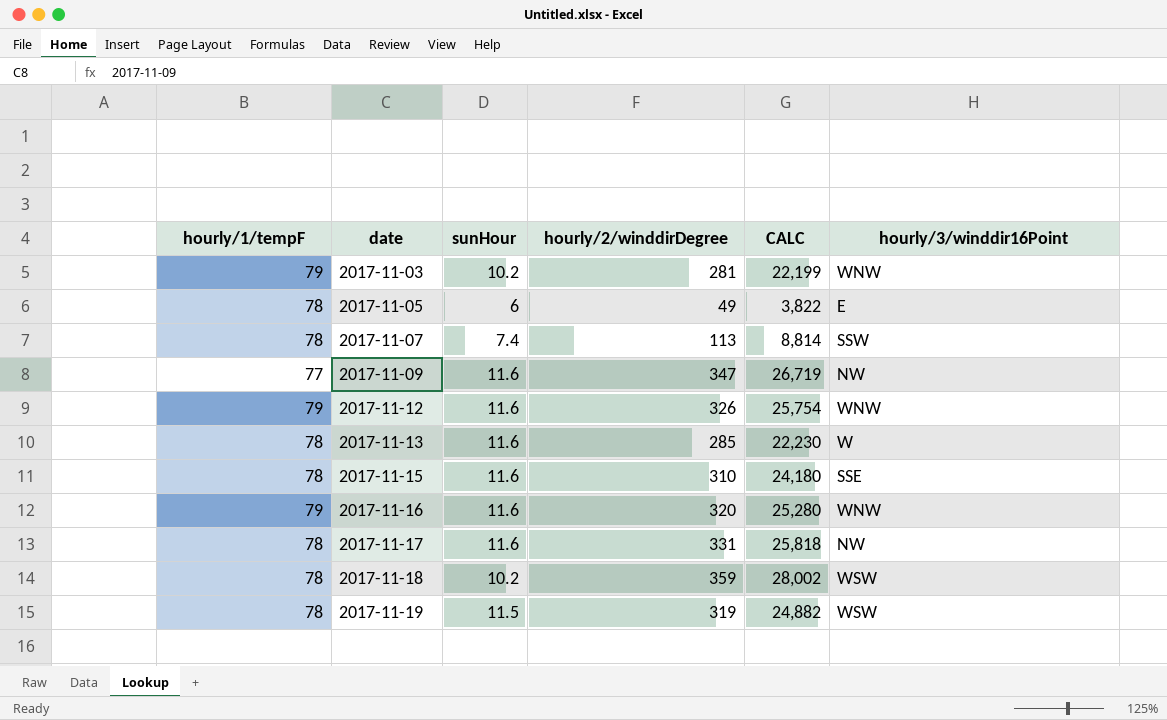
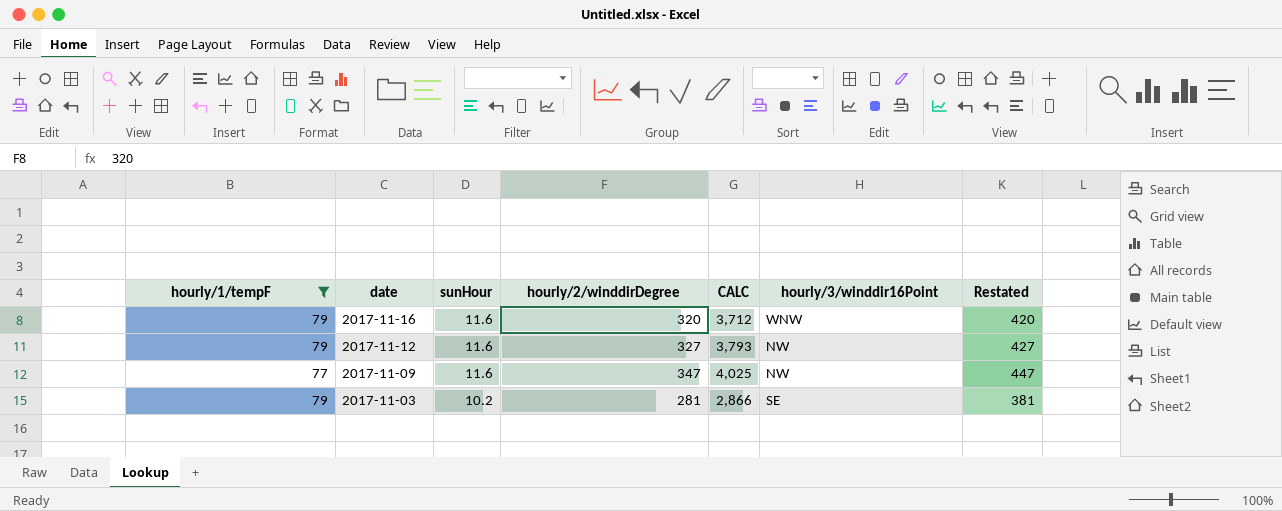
filter: none -> hourly/1/tempF != 78
row order: date ascending -> date descending
column CALC | formula: [hourly/1/tempF] * [hourly/2/winddirDegree] -> [sunHour] * [hourly/2/winddirDegree]
column Restated | formula: none -> [hourly/2/winddirDegree] + 100
2017-11-12 | hourly/2/winddirDegree: 326 -> 327
2017-11-12 | hourly/3/winddir16Point: WNW -> NW
2017-11-03 | hourly/3/winddir16Point: WNW -> SE

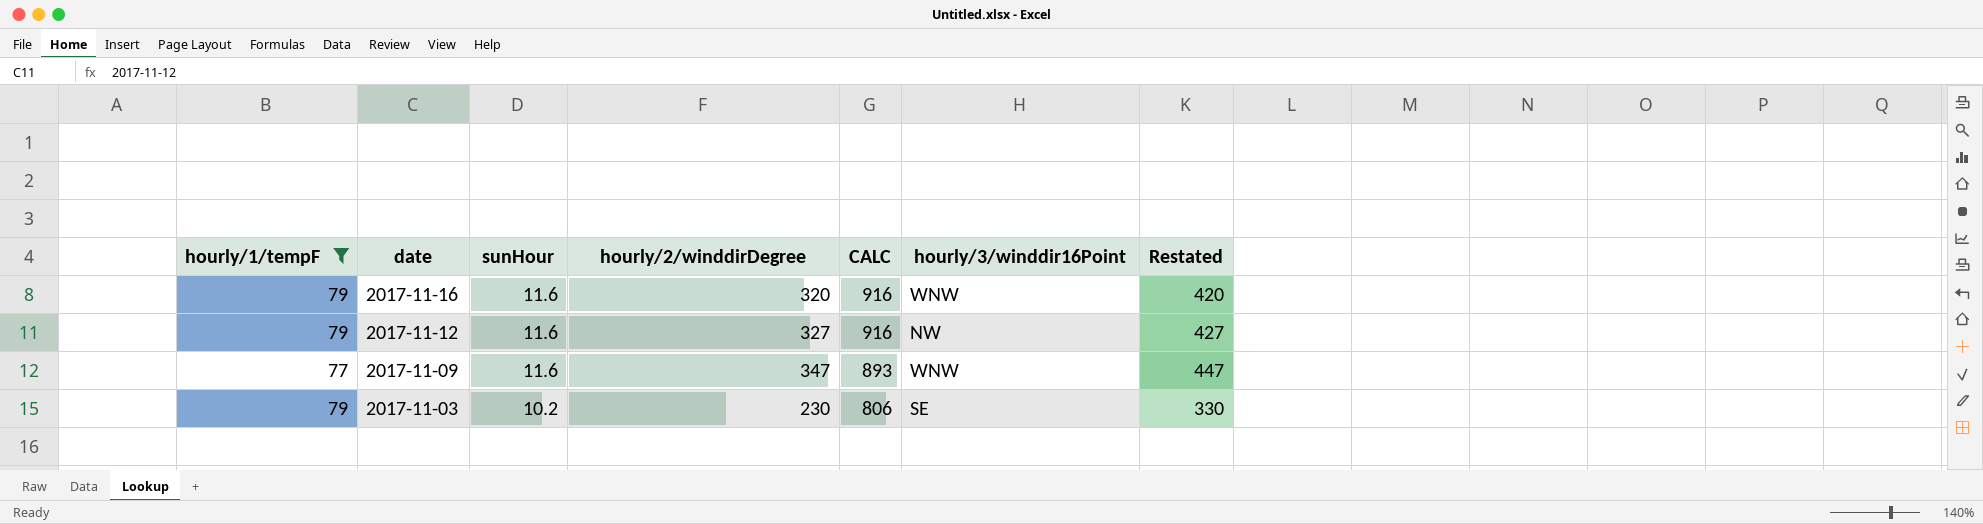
column CALC | formula: [sunHour] * [hourly/2/winddirDegree] -> [hourly/1/tempF] * [sunHour]
2017-11-09 | hourly/3/winddir16Point: NW -> WNW
2017-11-03 | hourly/2/winddirDegree: 281 -> 230
2017-11-03 | Restated: 381 -> 330

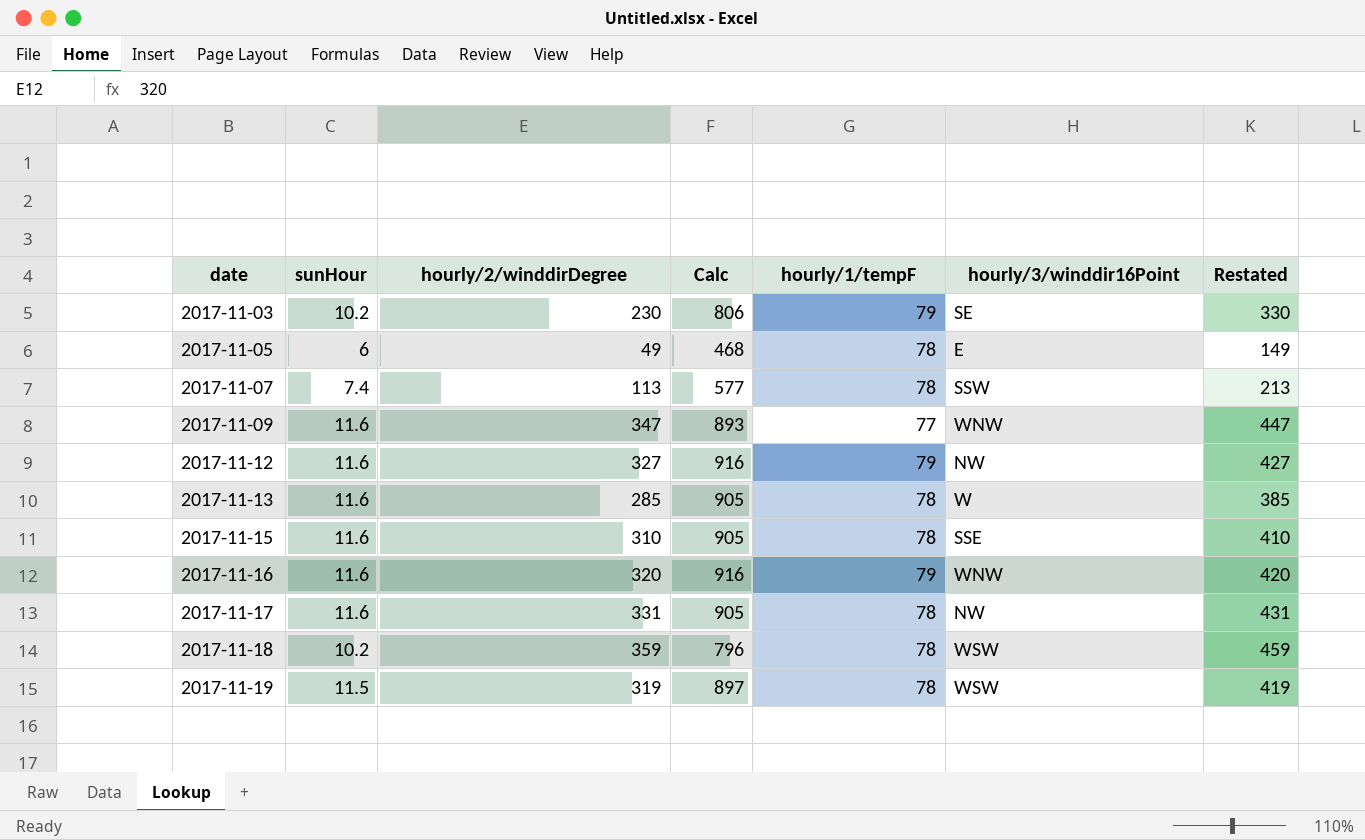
filter: hourly/1/tempF != 78 -> none
row order: date descending -> date ascending
column name: CALC -> Calc
column hourly/1/tempF | position: 1 -> 5

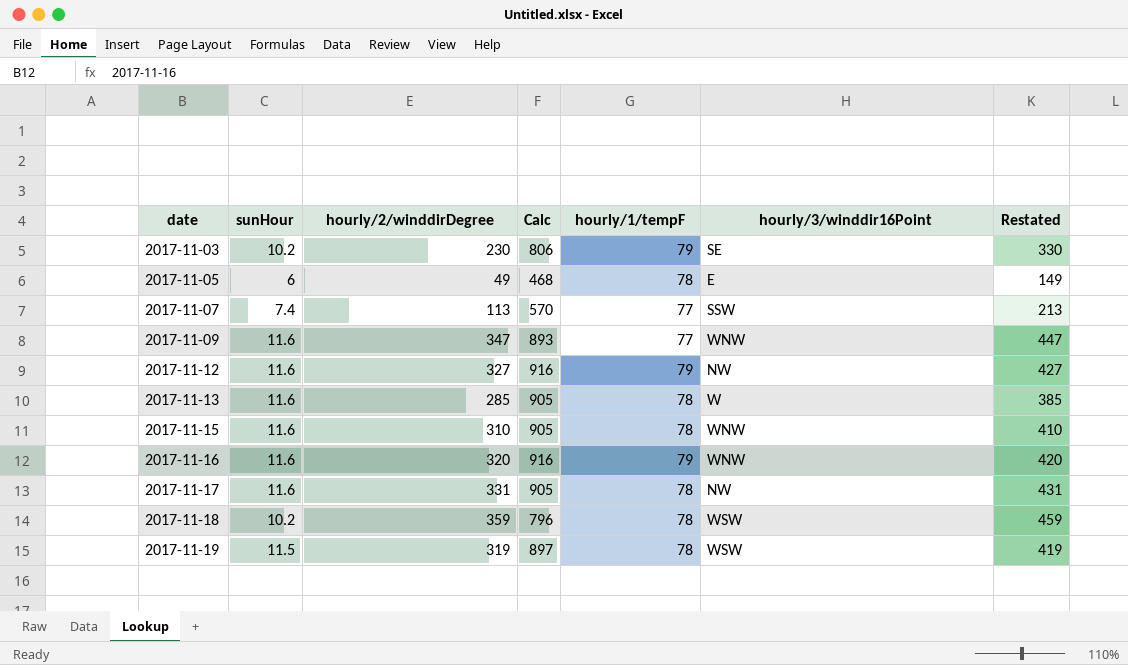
2017-11-07 | Calc: 577 -> 570
2017-11-07 | hourly/1/tempF: 78 -> 77
2017-11-15 | hourly/3/winddir16Point: SSE -> WNW

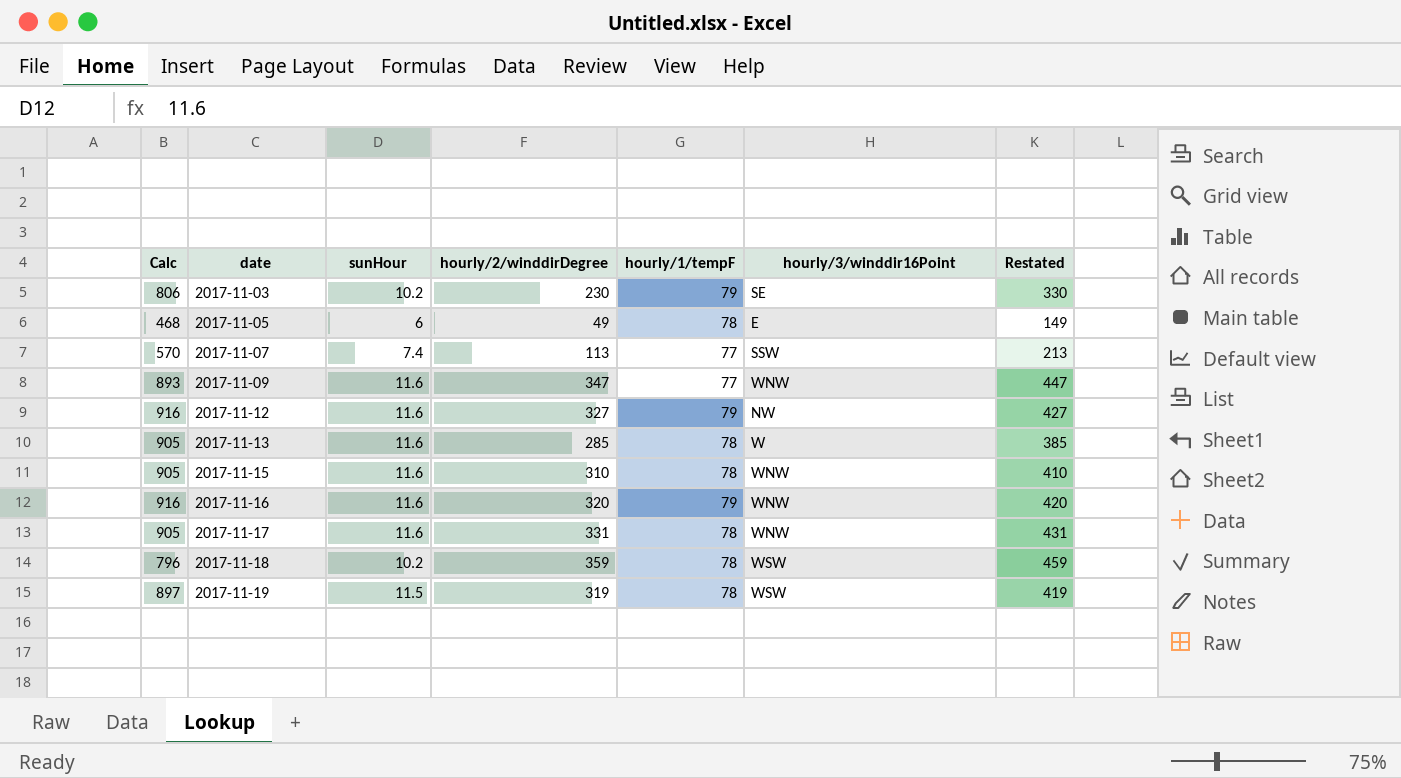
column Calc | position: 4 -> 1
2017-11-17 | hourly/3/winddir16Point: NW -> WNW

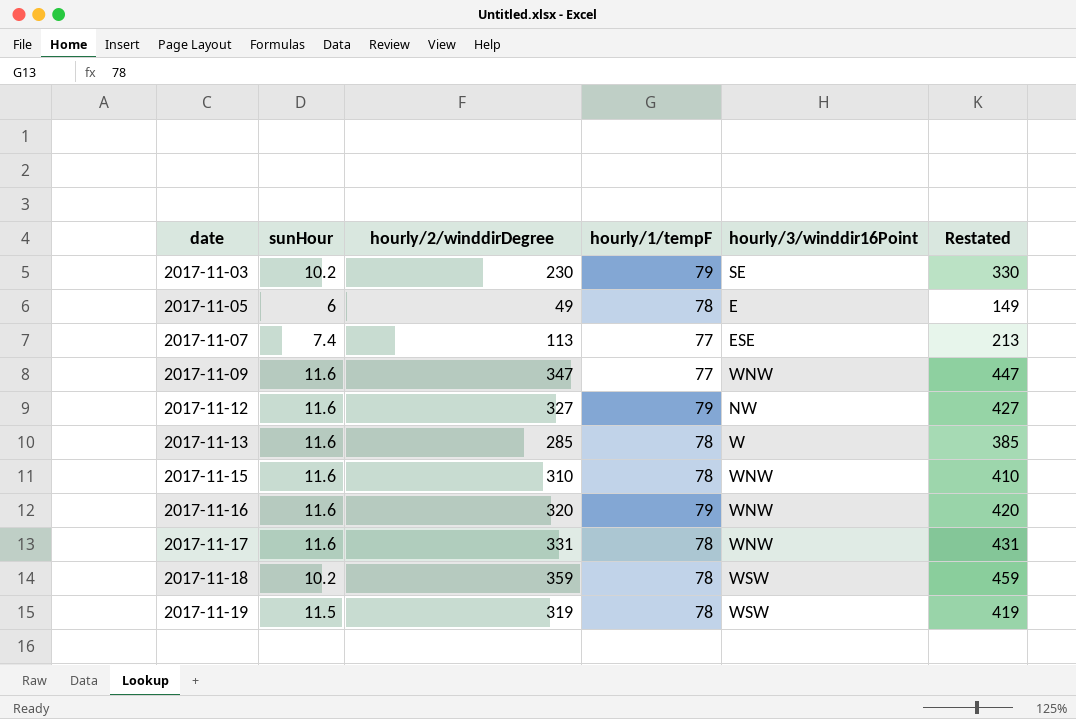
column Calc | formula: [sunHour] * [hourly/1/tempF] -> none
2017-11-07 | hourly/3/winddir16Point: SSW -> ESE

